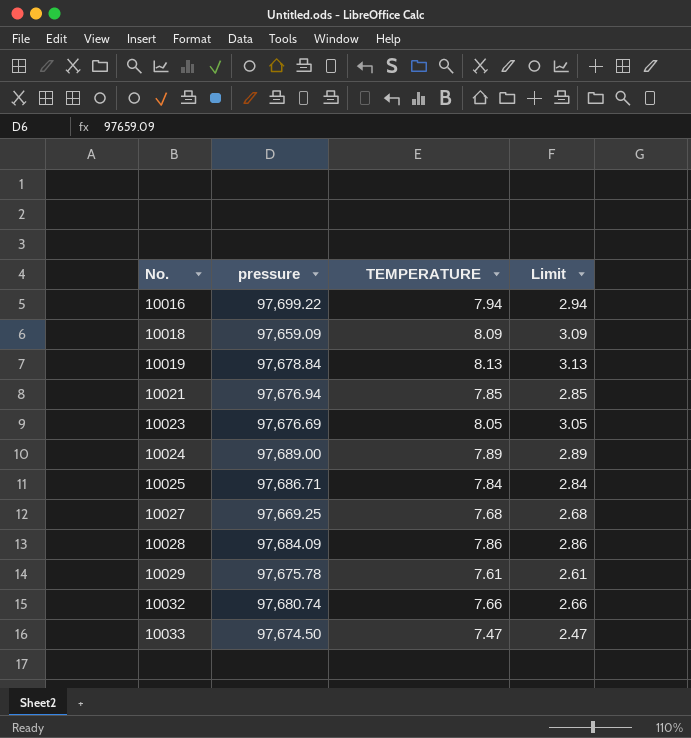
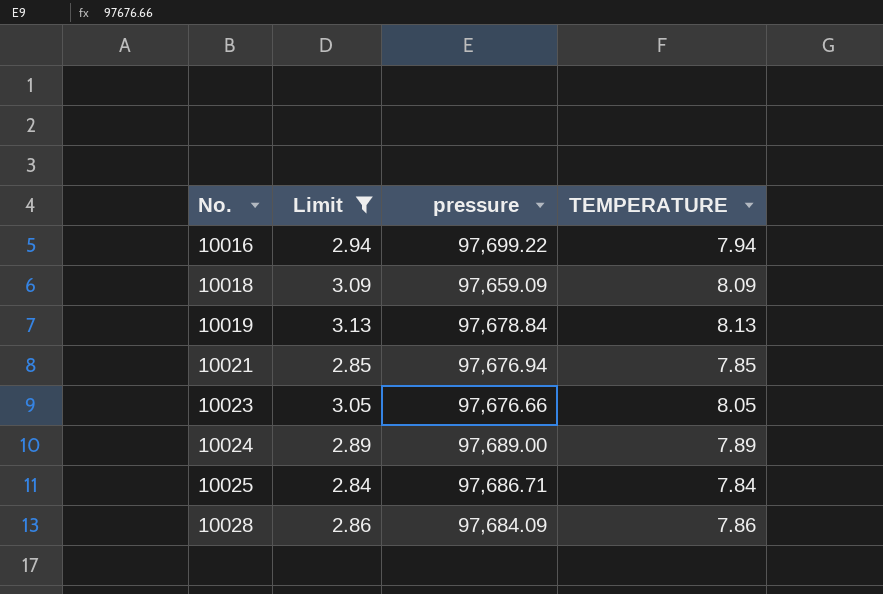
filter: none -> Limit >= 2.84
column Limit | position: 4 -> 2
10023 | pressure: 97,676.69 -> 97,676.66

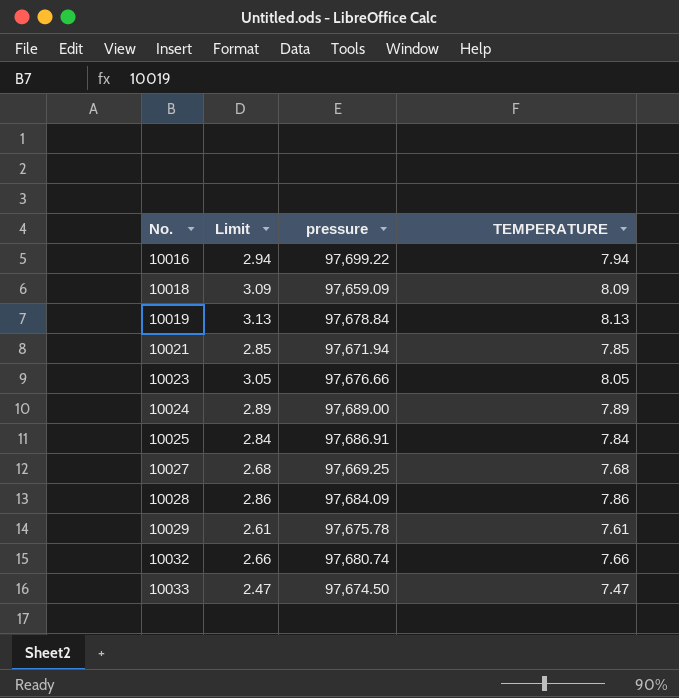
filter: Limit >= 2.84 -> none
10021 | pressure: 97,676.94 -> 97,671.94
10025 | pressure: 97,686.71 -> 97,686.91

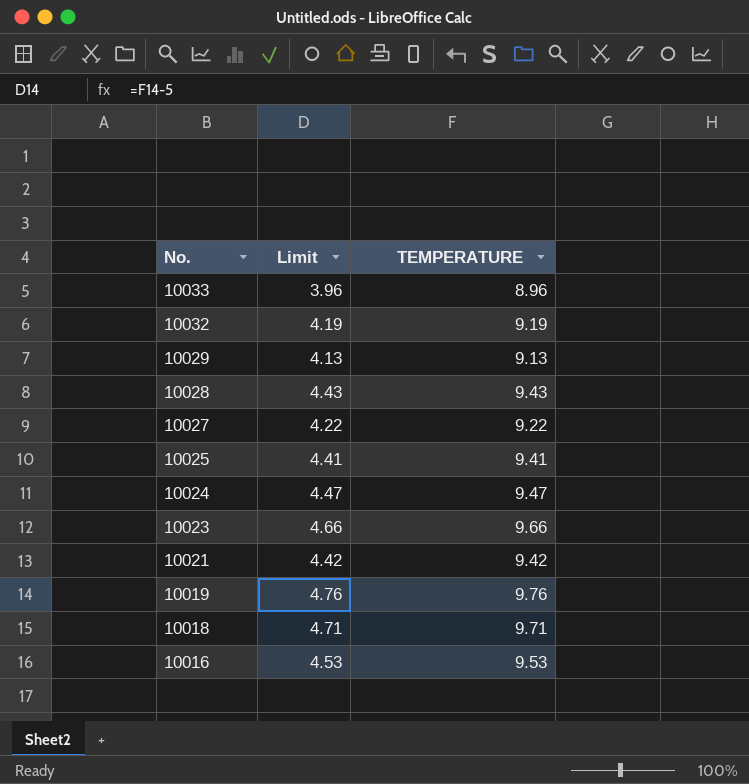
row order: No. ascending -> No. descending
column pressure | position: 3 -> none
10033 | Limit: 2.47 -> 3.96
10033 | TEMPERATURE: 7.47 -> 8.96
10032 | Limit: 2.66 -> 4.19
10032 | TEMPERATURE: 7.66 -> 9.19
10029 | Limit: 2.61 -> 4.13
10029 | TEMPERATURE: 7.61 -> 9.13
10028 | Limit: 2.86 -> 4.43
10028 | TEMPERATURE: 7.86 -> 9.43
10027 | Limit: 2.68 -> 4.22
10027 | TEMPERATURE: 7.68 -> 9.22
10025 | Limit: 2.84 -> 4.41
10025 | TEMPERATURE: 7.84 -> 9.41
10024 | Limit: 2.89 -> 4.47
10024 | TEMPERATURE: 7.89 -> 9.47
10023 | Limit: 3.05 -> 4.66
10023 | TEMPERATURE: 8.05 -> 9.66
10021 | Limit: 2.85 -> 4.42
10021 | TEMPERATURE: 7.85 -> 9.42
10019 | Limit: 3.13 -> 4.76
10019 | TEMPERATURE: 8.13 -> 9.76
10018 | Limit: 3.09 -> 4.71
10018 | TEMPERATURE: 8.09 -> 9.71
10016 | Limit: 2.94 -> 4.53
10016 | TEMPERATURE: 7.94 -> 9.53

